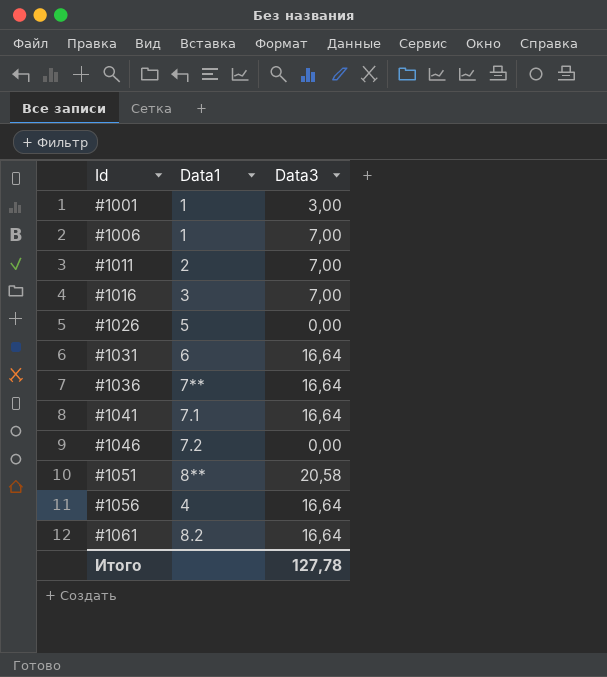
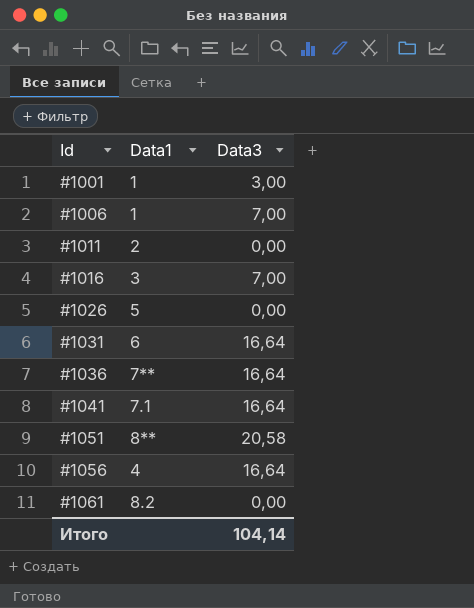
row #1046: 7.2 | 0,00 -> none
#1011 | Data3: 7,00 -> 0,00
#1061 | Data3: 16,64 -> 0,00
Итого | Data3: 127,78 -> 104,14

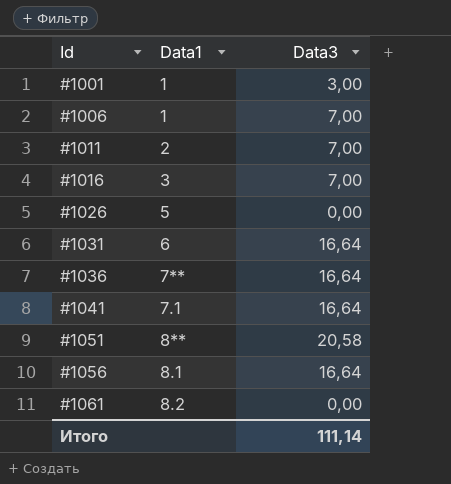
#1011 | Data3: 0,00 -> 7,00
#1056 | Data1: 4 -> 8.1
Итого | Data3: 104,14 -> 111,14

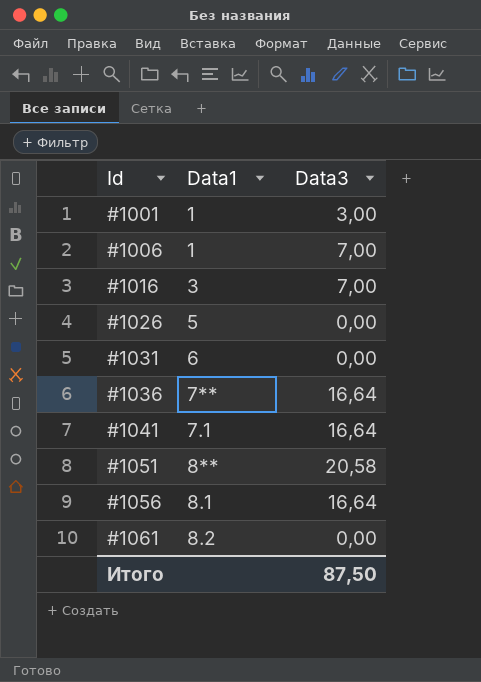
row #1011: 2 | 7,00 -> none
#1031 | Data3: 16,64 -> 0,00
Итого | Data3: 111,14 -> 87,50

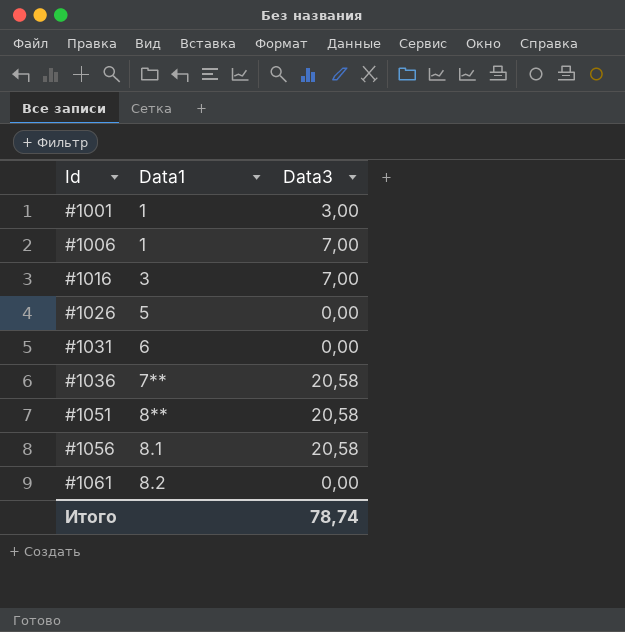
row #1041: 7.1 | 16,64 -> none
#1036 | Data3: 16,64 -> 20,58
#1056 | Data3: 16,64 -> 20,58
Итого | Data3: 87,50 -> 78,74

